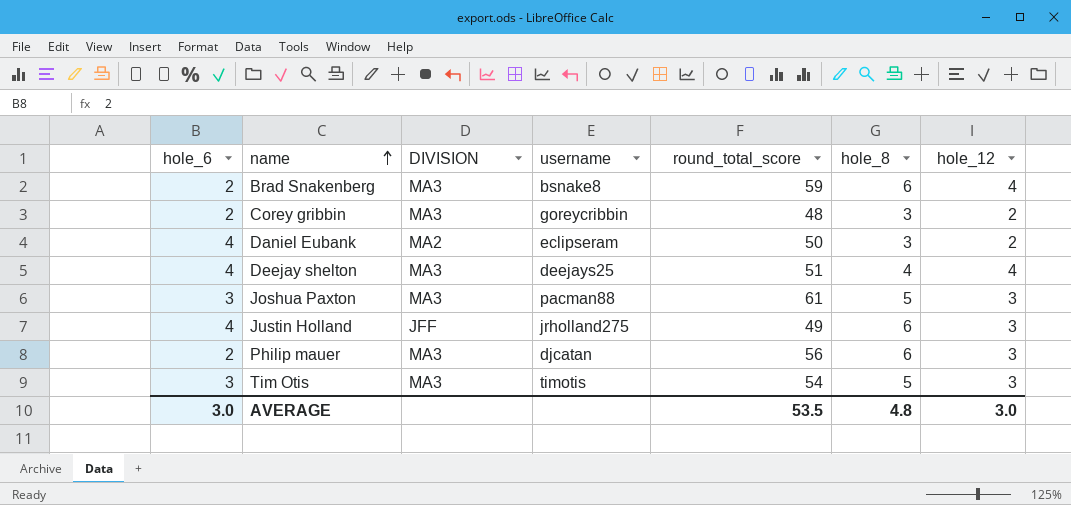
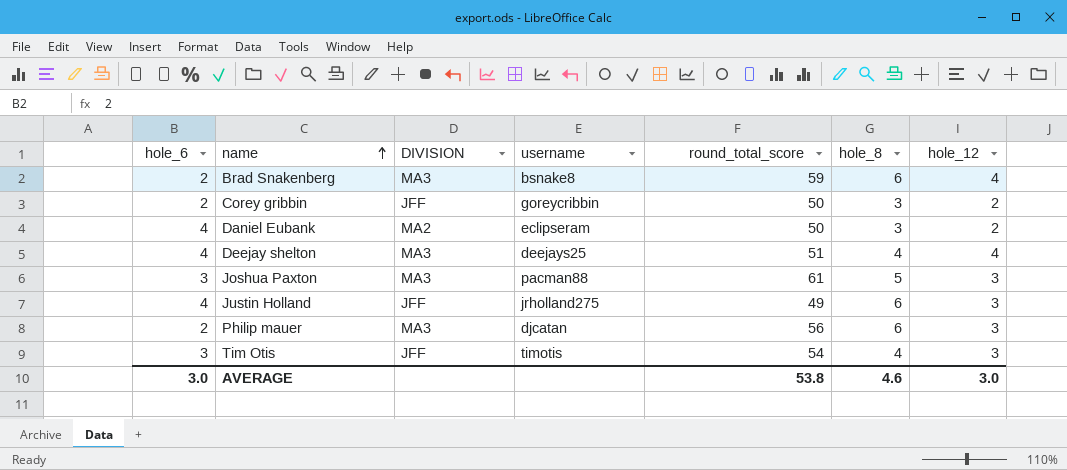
Corey gribbin | DIVISION: MA3 -> JFF
Corey gribbin | round_total_score: 48 -> 50
Tim Otis | DIVISION: MA3 -> JFF
Tim Otis | hole_8: 5 -> 4
AVERAGE | round_total_score: 53.5 -> 53.8
AVERAGE | hole_8: 4.8 -> 4.6

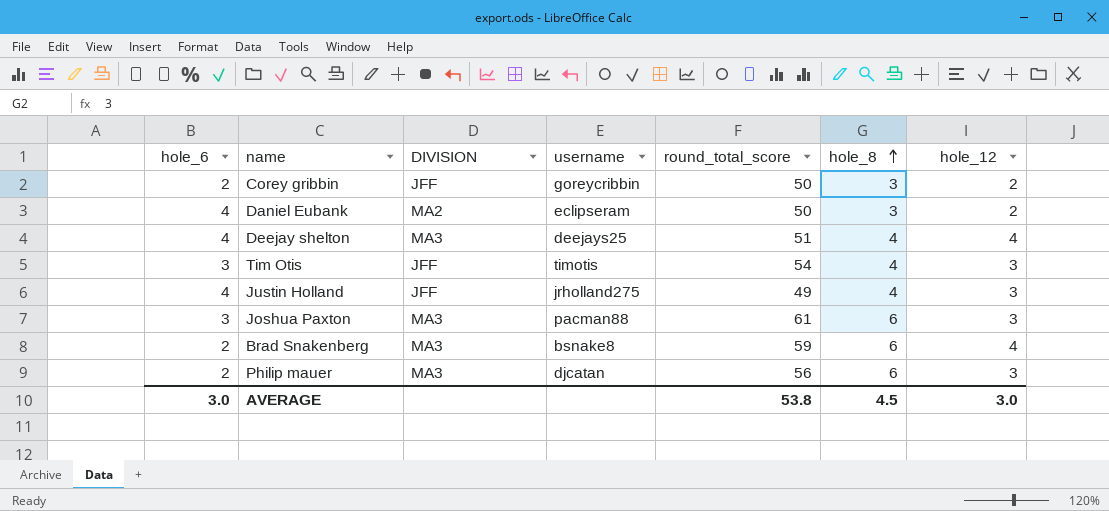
row order: name ascending -> hole_8 ascending
Justin Holland | hole_8: 6 -> 4
Joshua Paxton | hole_8: 5 -> 6
AVERAGE | hole_8: 4.6 -> 4.5

